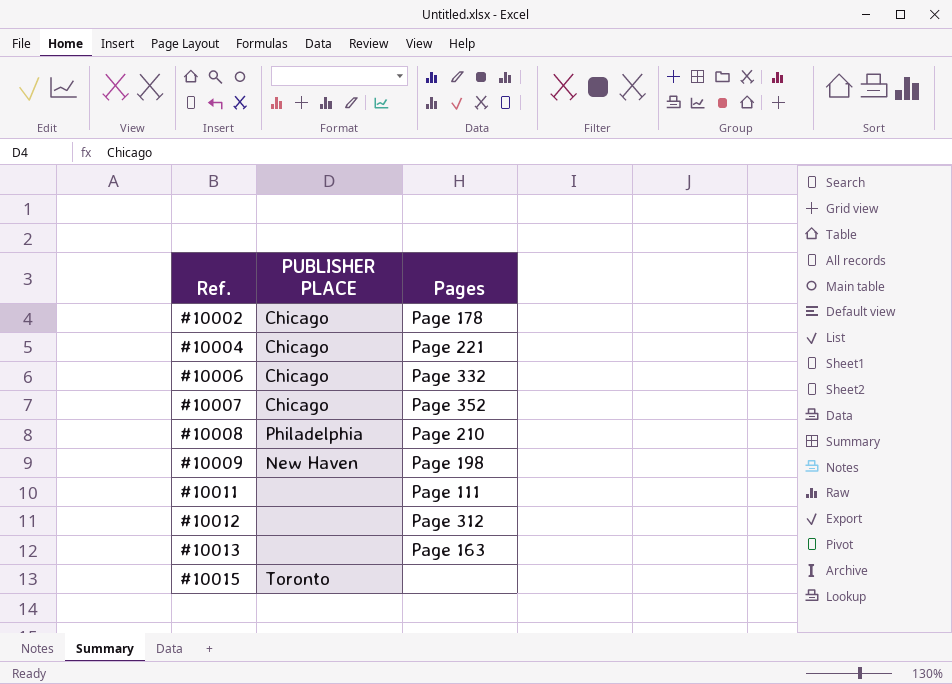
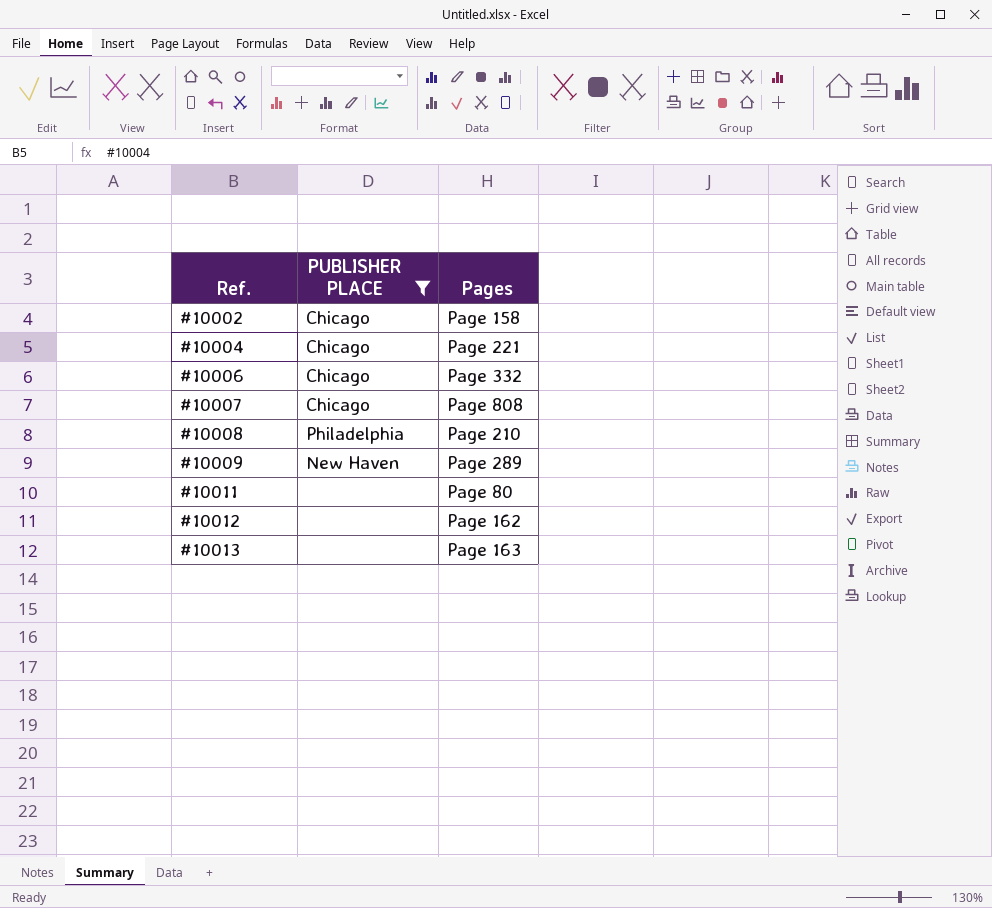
filter: none -> PUBLISHER PLACE != Toronto
#10002 | Pages: Page 178 -> Page 158
#10007 | Pages: Page 352 -> Page 808
#10009 | Pages: Page 198 -> Page 289
#10011 | Pages: Page 111 -> Page 80
#10012 | Pages: Page 312 -> Page 162

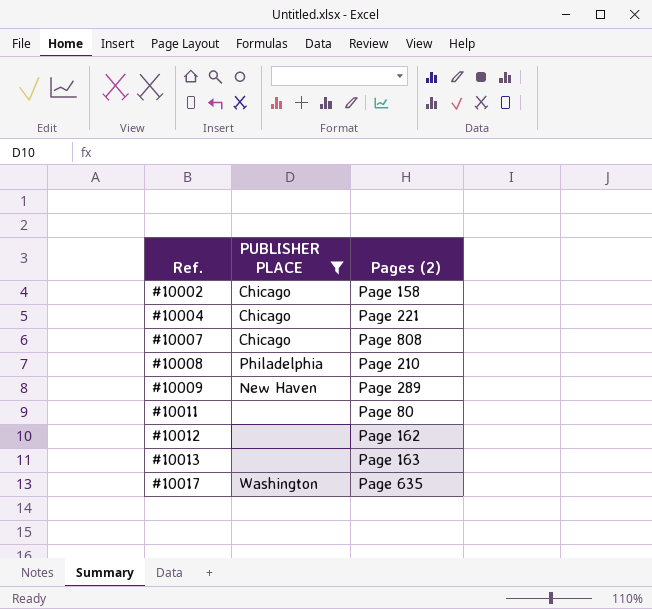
column name: Pages -> Pages (2)
row #10006: Chicago | Page 332 -> none
row #10017: none -> Washington | Page 635

